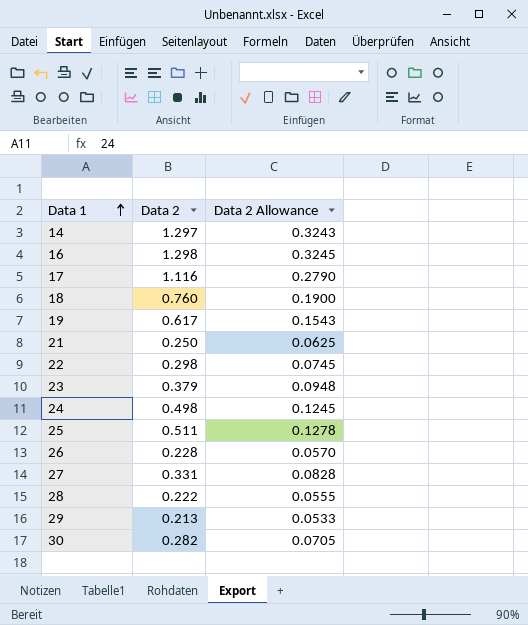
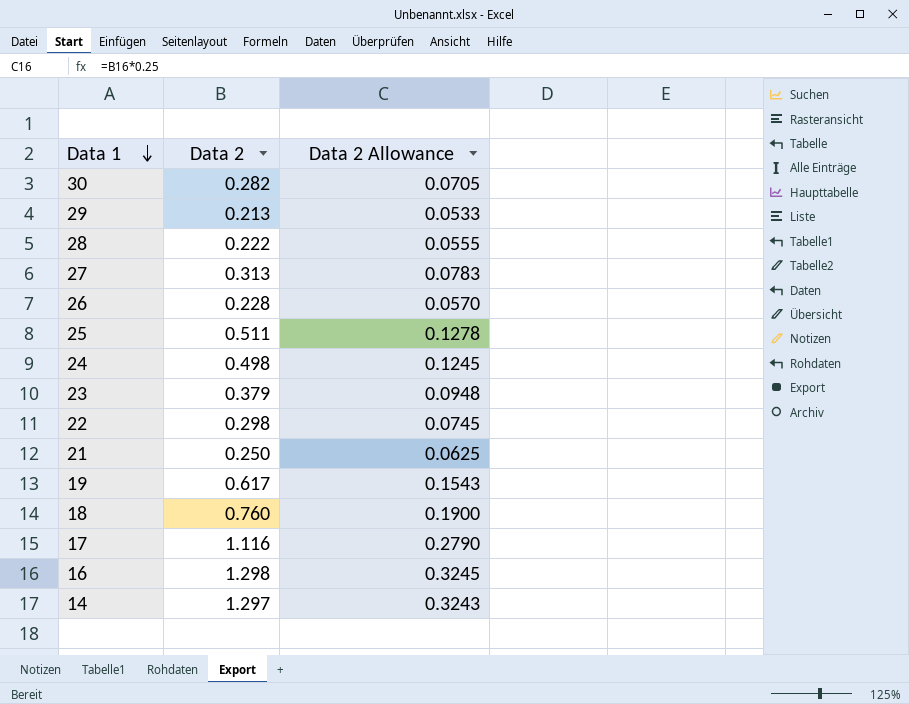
row order: Data 1 ascending -> Data 1 descending
27 | Data 2: 0.331 -> 0.313
27 | Data 2 Allowance: 0.0828 -> 0.0783

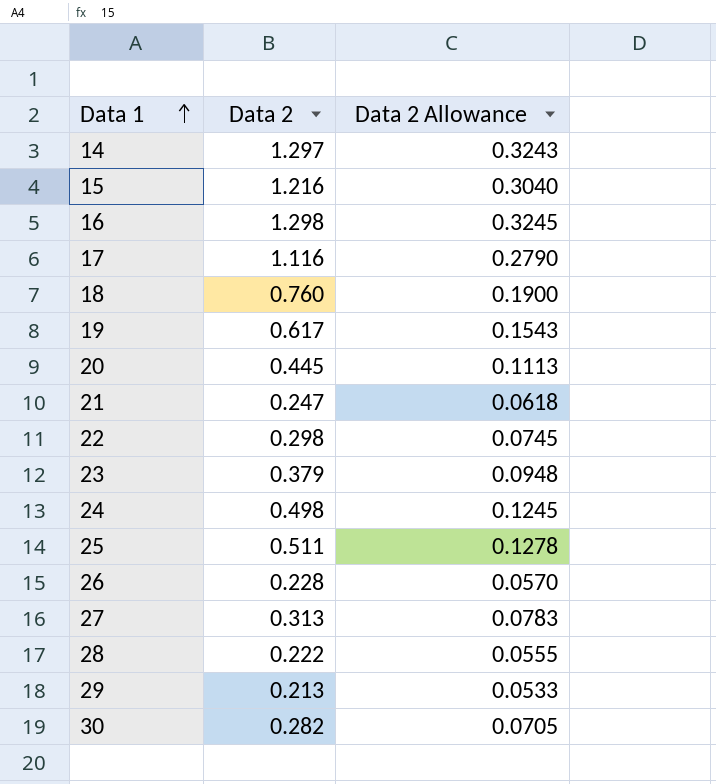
row order: Data 1 descending -> Data 1 ascending
row 15: none -> 1.216 | 0.3040
row 20: none -> 0.445 | 0.1113
21 | Data 2: 0.250 -> 0.247
21 | Data 2 Allowance: 0.0625 -> 0.0618

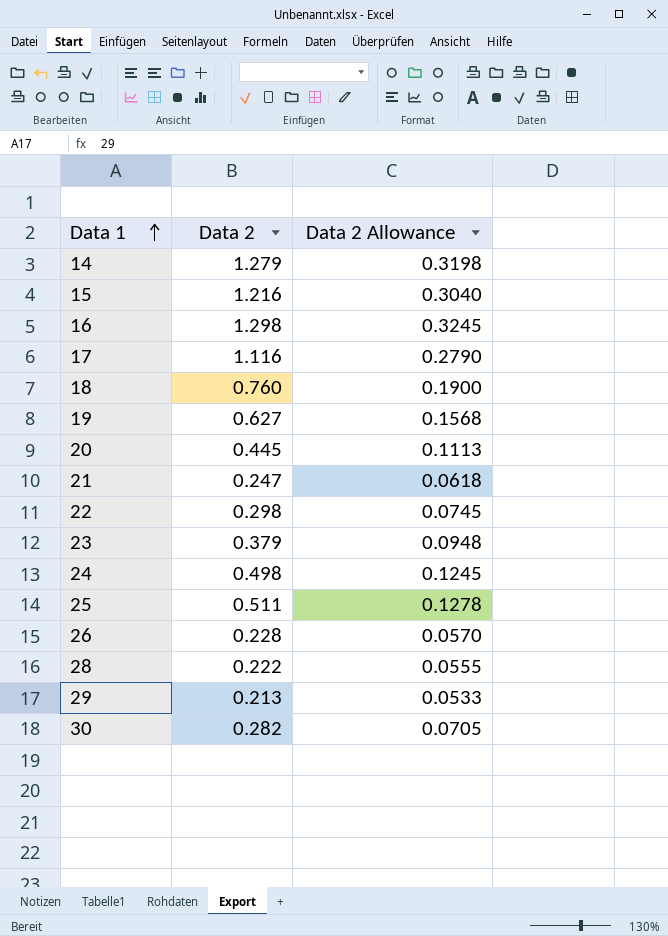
row 27: 0.313 | 0.0783 -> none
14 | Data 2: 1.297 -> 1.279
14 | Data 2 Allowance: 0.3243 -> 0.3198
19 | Data 2: 0.617 -> 0.627
19 | Data 2 Allowance: 0.1543 -> 0.1568

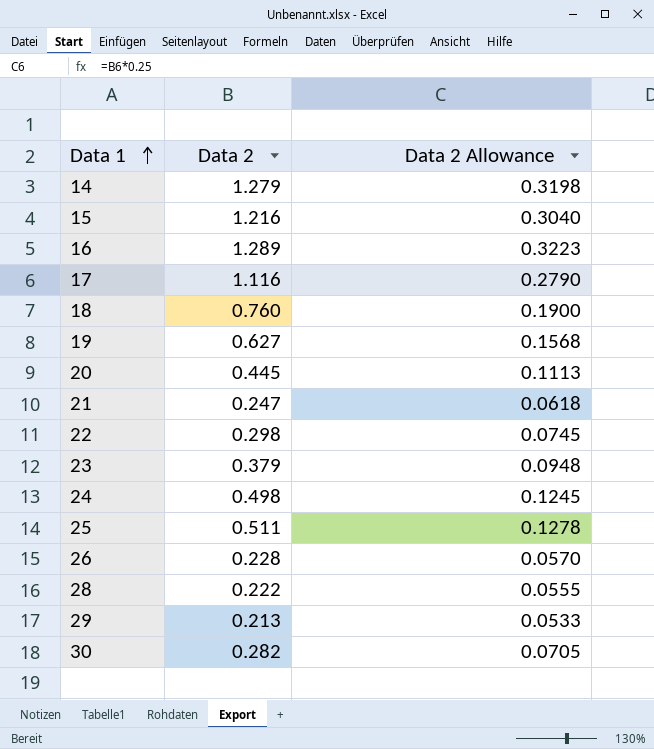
16 | Data 2: 1.298 -> 1.289
16 | Data 2 Allowance: 0.3245 -> 0.3223

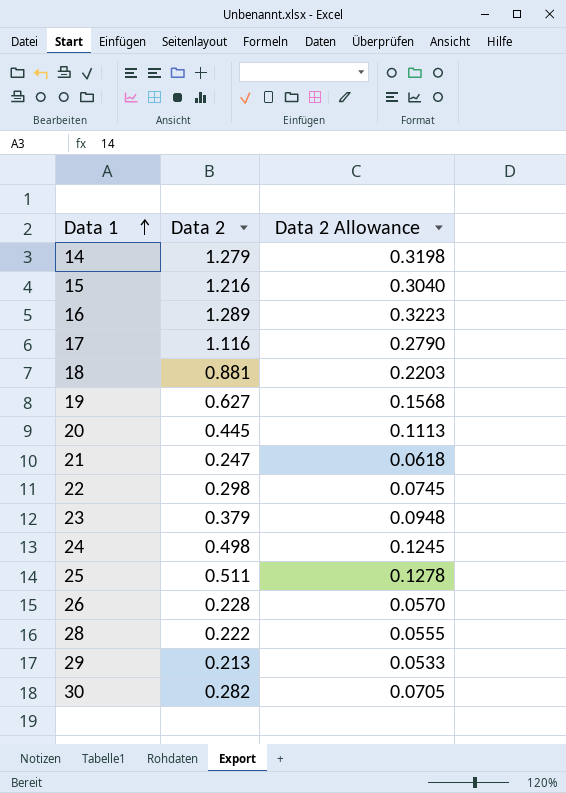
18 | Data 2: 0.760 -> 0.881
18 | Data 2 Allowance: 0.1900 -> 0.2203

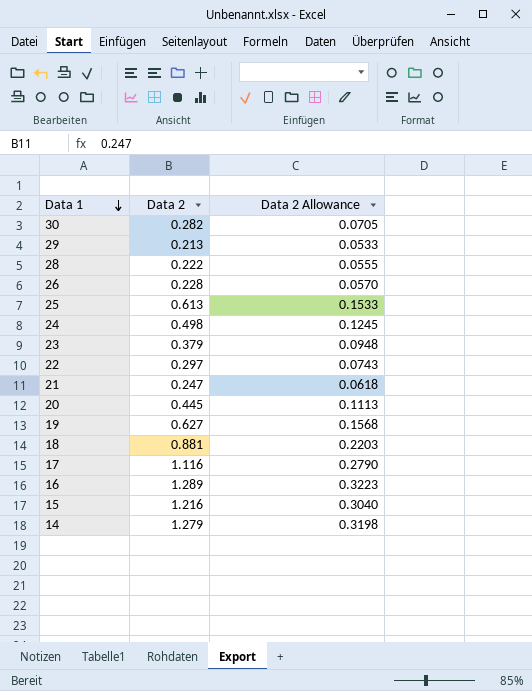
row order: Data 1 ascending -> Data 1 descending
25 | Data 2: 0.511 -> 0.613
25 | Data 2 Allowance: 0.1278 -> 0.1533
22 | Data 2: 0.298 -> 0.297
22 | Data 2 Allowance: 0.0745 -> 0.0743

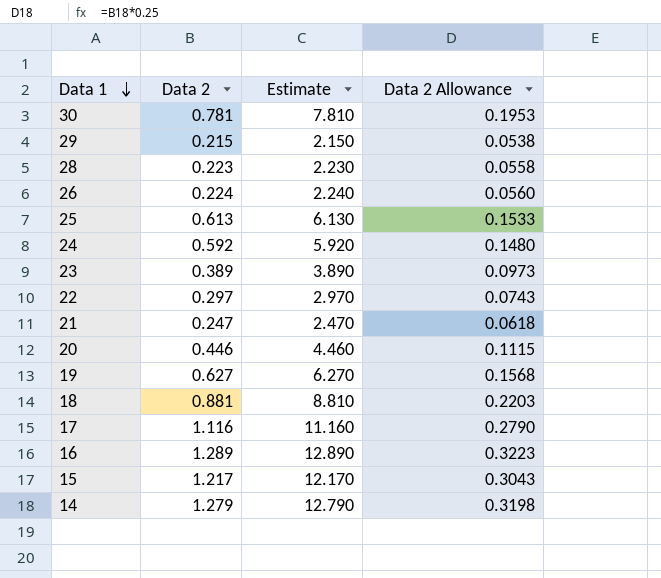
column Estimate | formula: none -> [Data 2] * 10
30 | Data 2: 0.282 -> 0.781
30 | Data 2 Allowance: 0.0705 -> 0.1953
29 | Data 2: 0.213 -> 0.215
29 | Data 2 Allowance: 0.0533 -> 0.0538
28 | Data 2: 0.222 -> 0.223
28 | Data 2 Allowance: 0.0555 -> 0.0558
26 | Data 2: 0.228 -> 0.224
26 | Data 2 Allowance: 0.0570 -> 0.0560
24 | Data 2: 0.498 -> 0.592
24 | Data 2 Allowance: 0.1245 -> 0.1480
23 | Data 2: 0.379 -> 0.389
23 | Data 2 Allowance: 0.0948 -> 0.0973
20 | Data 2: 0.445 -> 0.446
20 | Data 2 Allowance: 0.1113 -> 0.1115
15 | Data 2: 1.216 -> 1.217
15 | Data 2 Allowance: 0.3040 -> 0.3043

